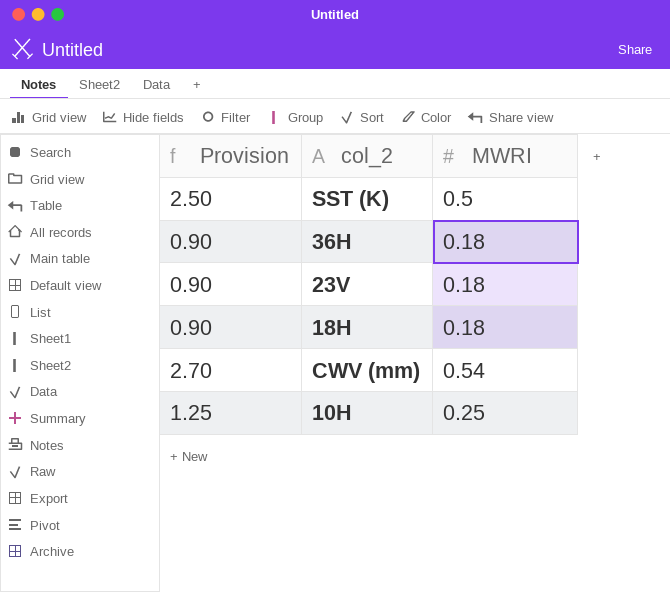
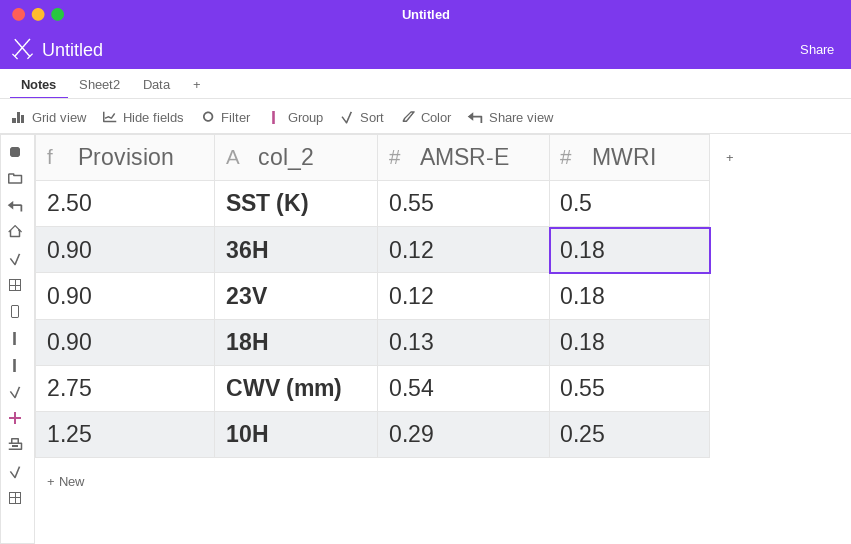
column AMSR-E | position: none -> 3
CWV (mm) | Provision: 2.70 -> 2.75
CWV (mm) | MWRI: 0.54 -> 0.55

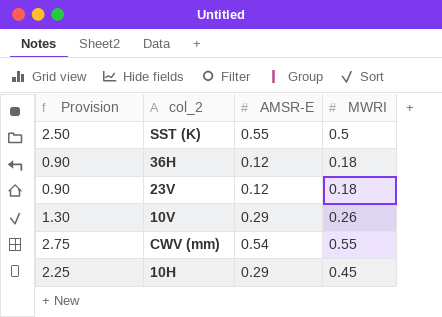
row 18H: 0.90 | 0.13 | 0.18 -> none
row 10V: none -> 1.30 | 0.29 | 0.26
10H | Provision: 1.25 -> 2.25
10H | MWRI: 0.25 -> 0.45

